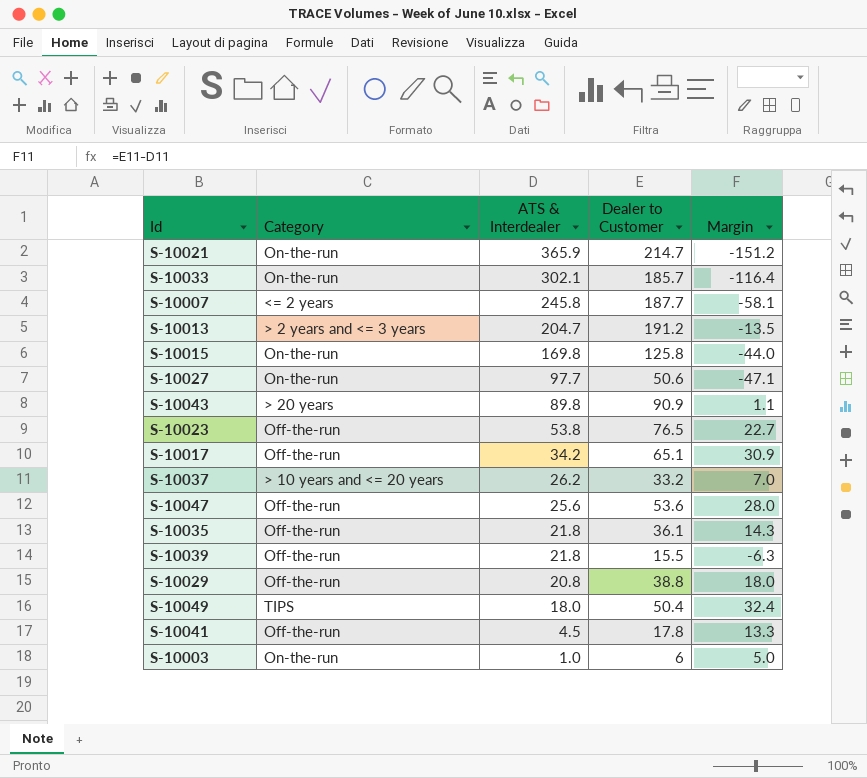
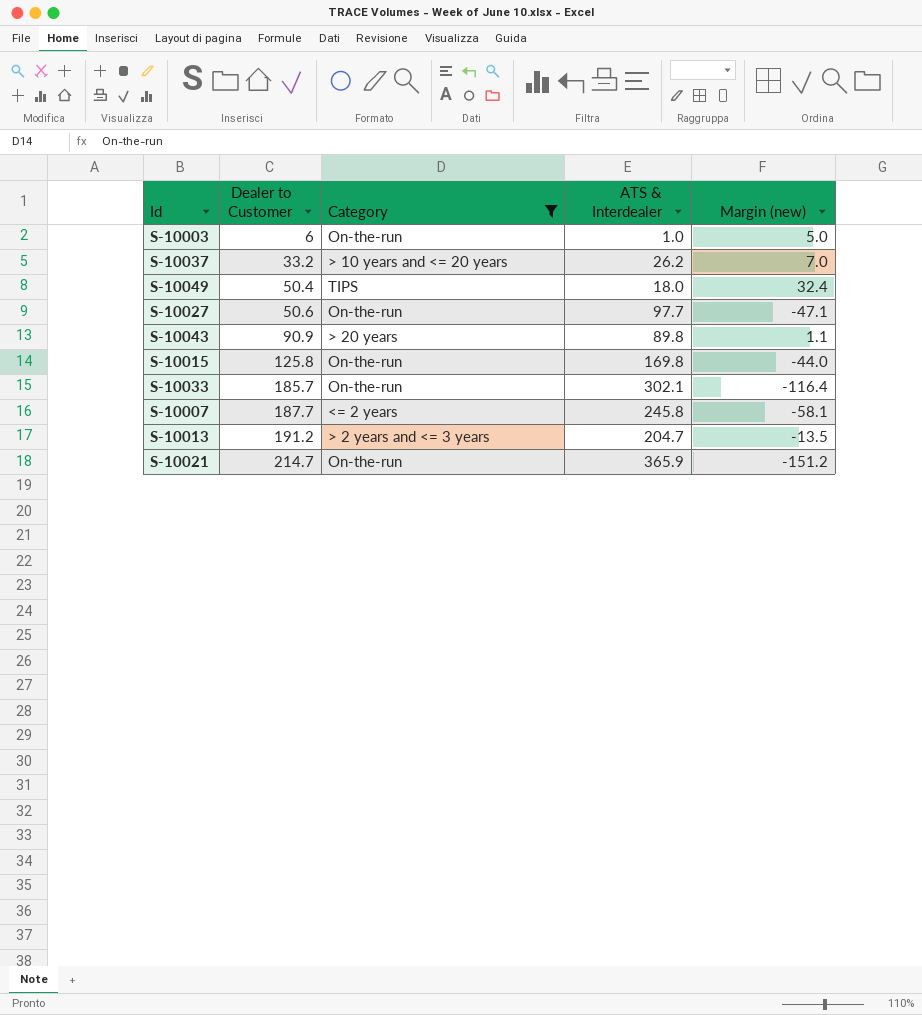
filter: none -> Category != Off-the-run
row order: ATS & Interdealer descending -> Dealer to Customer ascending
column Dealer to Customer | position: 4 -> 2
column name: Margin -> Margin (new)

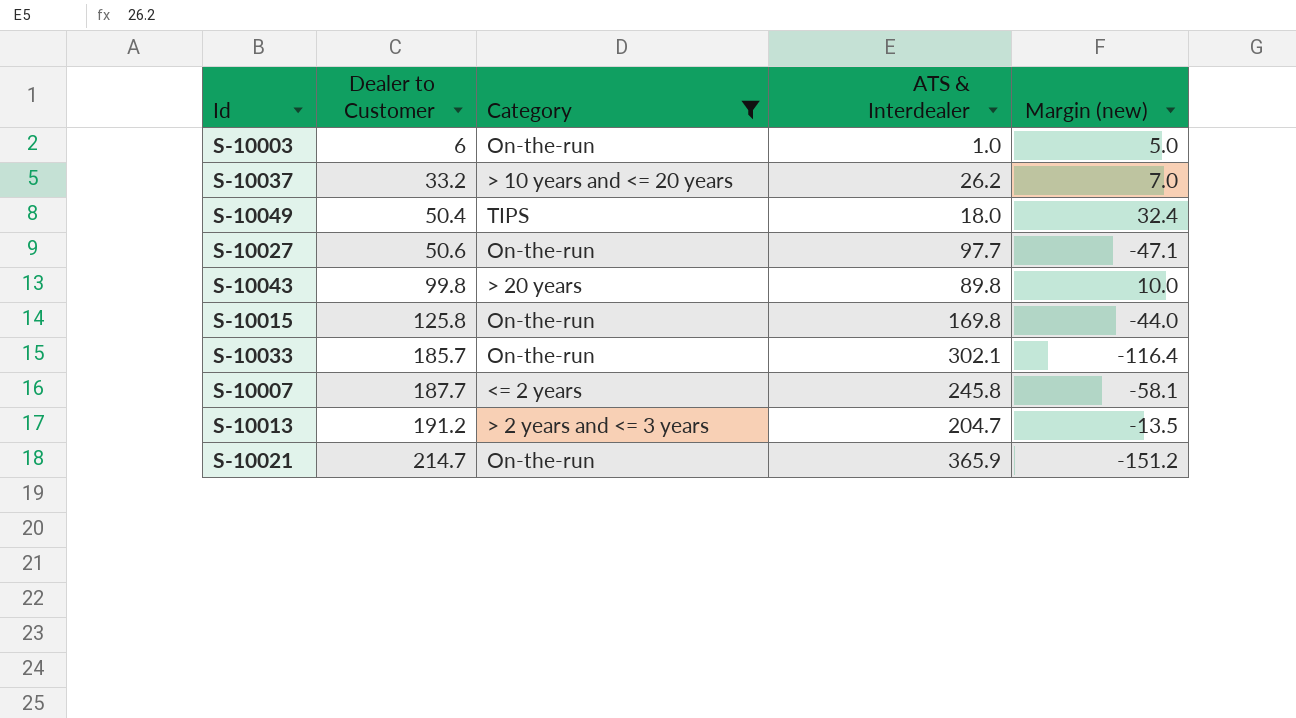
S-10043 | Dealer to Customer: 90.9 -> 99.8
S-10043 | Margin (new): 1.1 -> 10.0

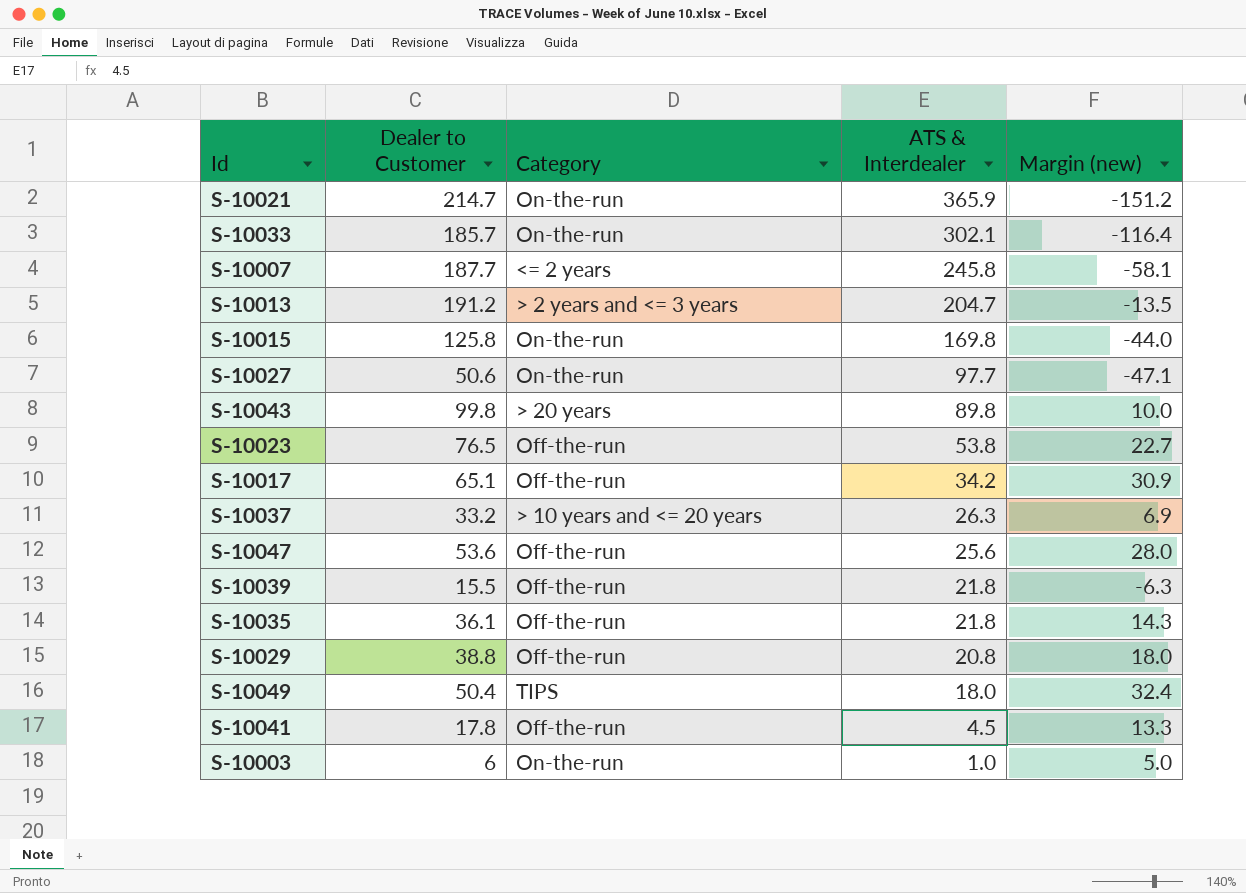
filter: Category != Off-the-run -> none
row order: Dealer to Customer ascending -> ATS & Interdealer descending
S-10037 | ATS & Interdealer: 26.2 -> 26.3
S-10037 | Margin (new): 7.0 -> 6.9

